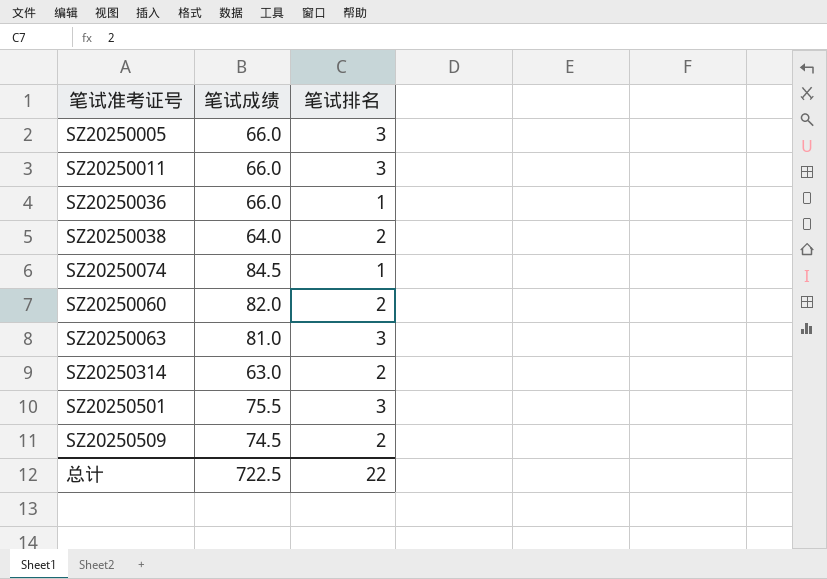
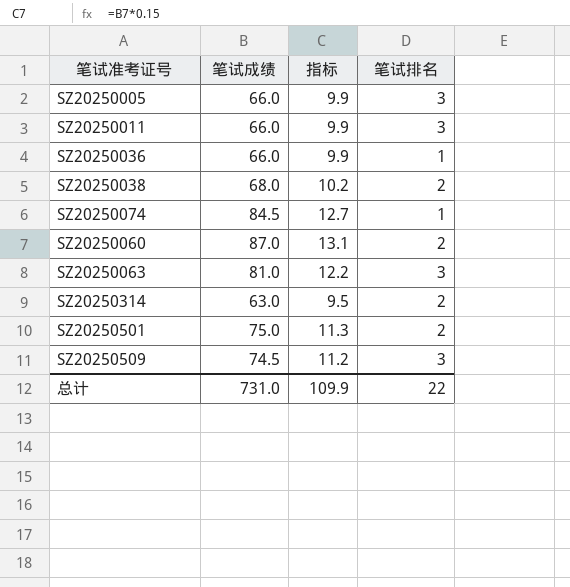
column 指标 | formula: none -> [笔试成绩] * 0.15
SZ20250038 | 笔试成绩: 64.0 -> 68.0
SZ20250060 | 笔试成绩: 82.0 -> 87.0
SZ20250501 | 笔试成绩: 75.5 -> 75.0
SZ20250501 | 笔试排名: 3 -> 2
SZ20250509 | 笔试排名: 2 -> 3
总计 | 笔试成绩: 722.5 -> 731.0

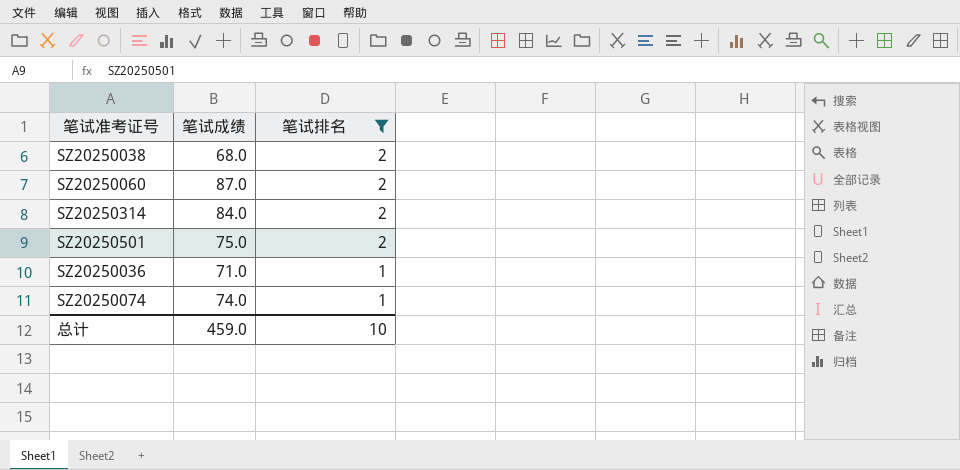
filter: none -> 笔试排名 != 3
row order: none -> 笔试排名 descending
column 指标 | formula: [笔试成绩] * 0.15 -> none
SZ20250314 | 笔试成绩: 63.0 -> 84.0
SZ20250036 | 笔试成绩: 66.0 -> 71.0
SZ20250074 | 笔试成绩: 84.5 -> 74.0
总计 | 笔试成绩: 731.0 -> 459.0
总计 | 笔试排名: 22 -> 10

